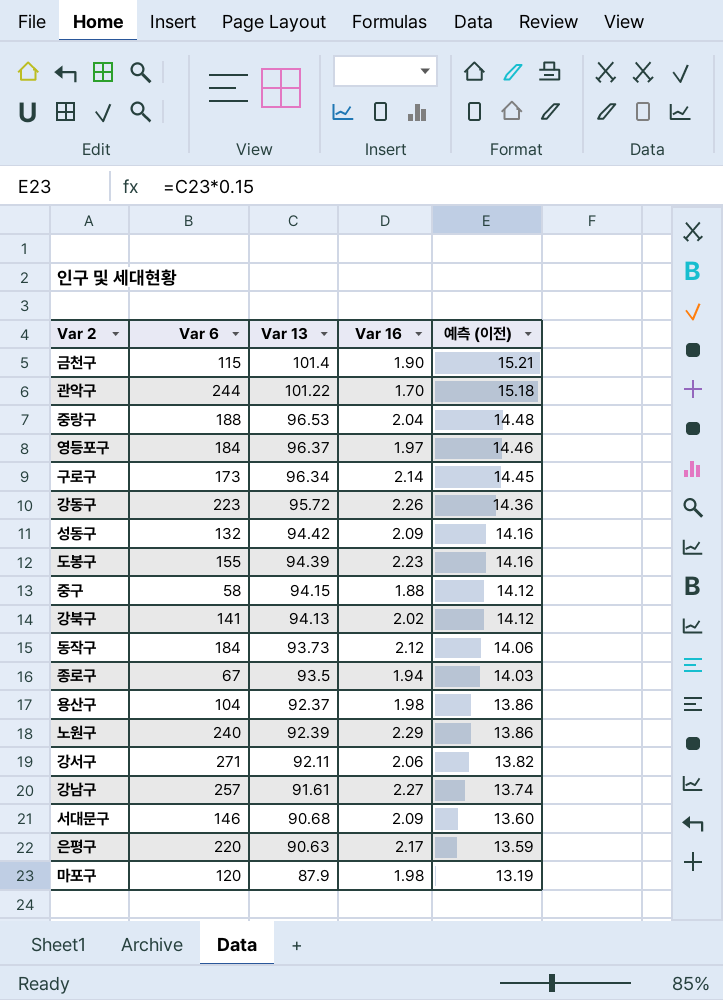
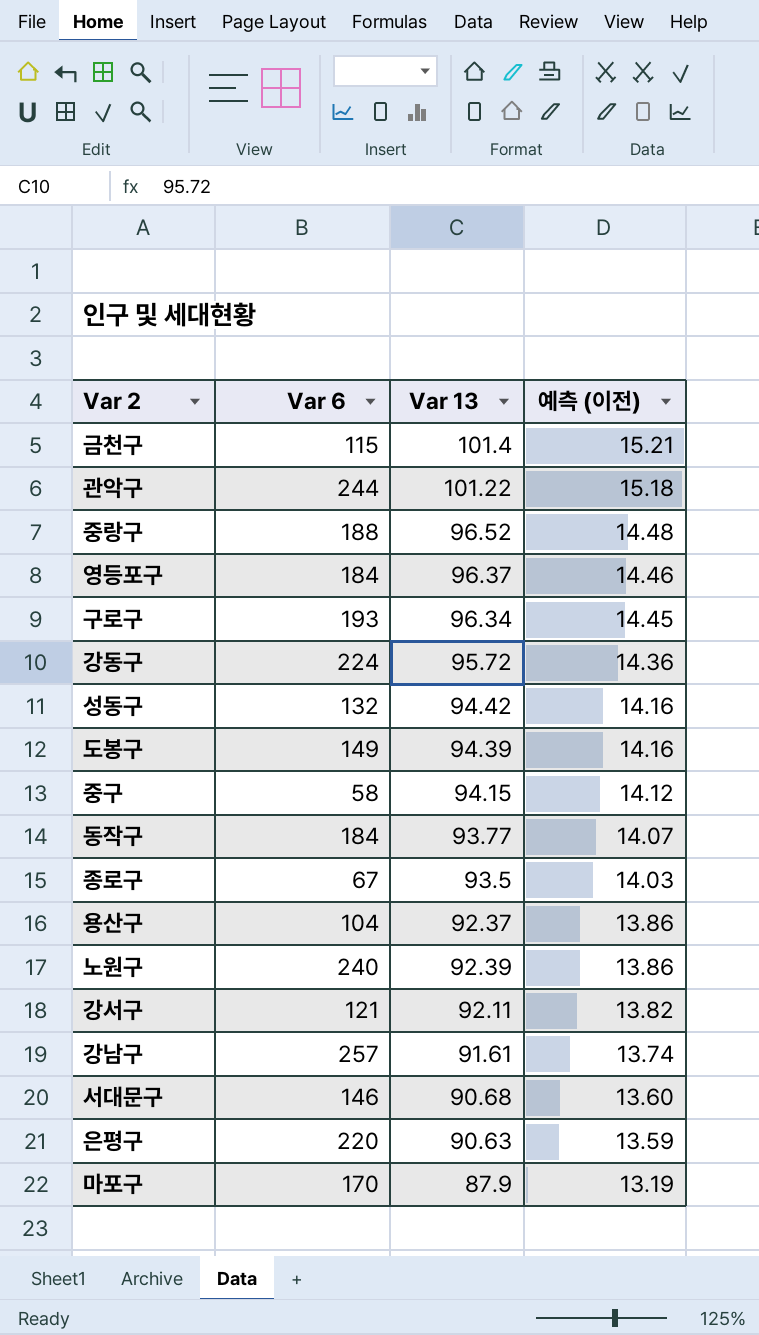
column Var 16 | position: 4 -> none
row 강북구: 141 | 94.13 | 2.02 | 14.12 -> none
중랑구 | Var 13: 96.53 -> 96.52
구로구 | Var 6: 173 -> 193
강동구 | Var 6: 223 -> 224
도봉구 | Var 6: 155 -> 149
동작구 | Var 13: 93.73 -> 93.77
동작구 | 예측 (이전): 14.06 -> 14.07
강서구 | Var 6: 271 -> 121
마포구 | Var 6: 120 -> 170

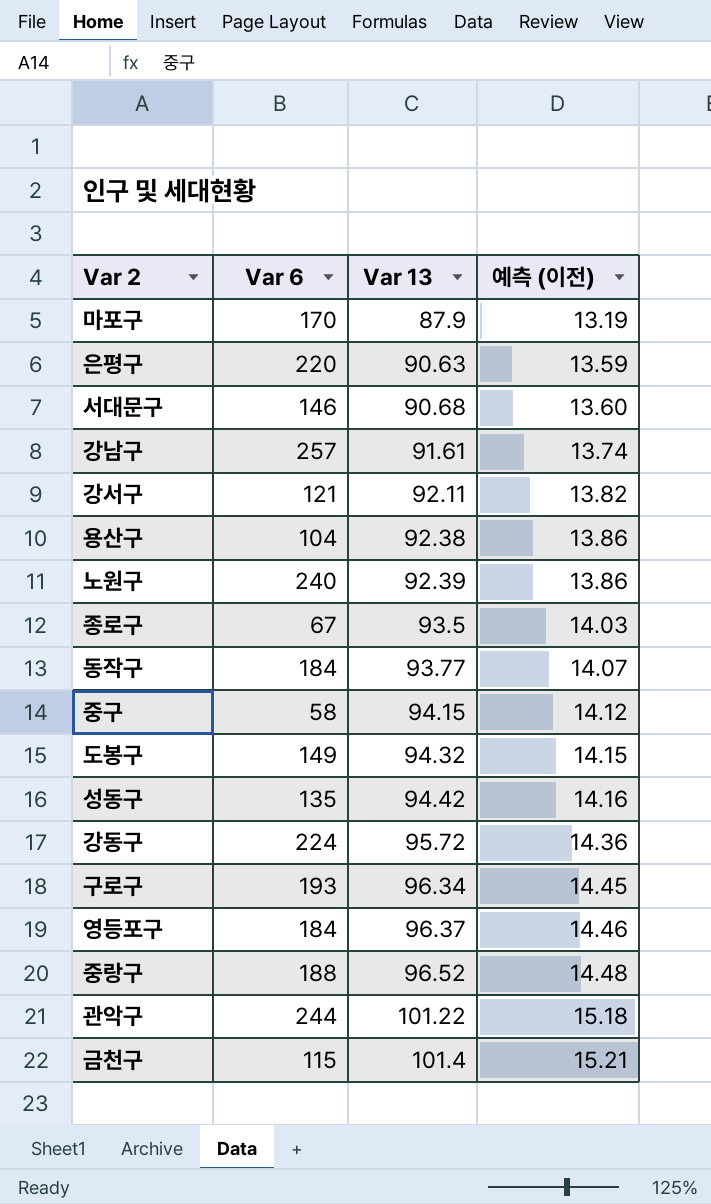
row order: 예측 (이전) descending -> Var 13 ascending
용산구 | Var 13: 92.37 -> 92.38
도봉구 | Var 13: 94.39 -> 94.32
도봉구 | 예측 (이전): 14.16 -> 14.15
성동구 | Var 6: 132 -> 135

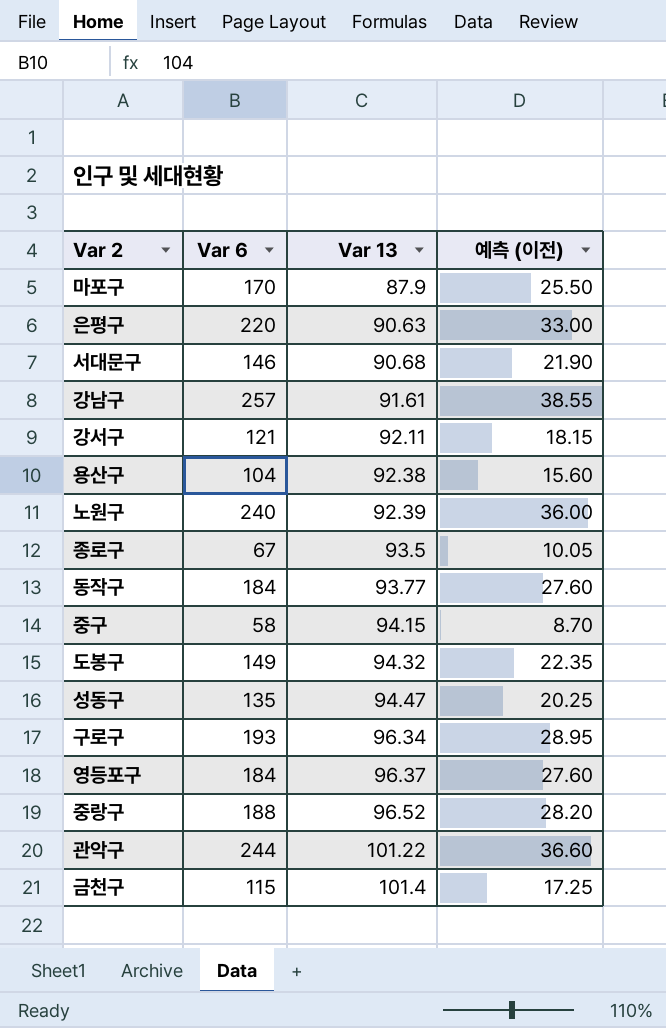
column 예측 (이전) | formula: [Var 13] * 0.15 -> [Var 6] * 0.15
row 강동구: 224 | 95.72 | 14.36 -> none
성동구 | Var 13: 94.42 -> 94.47

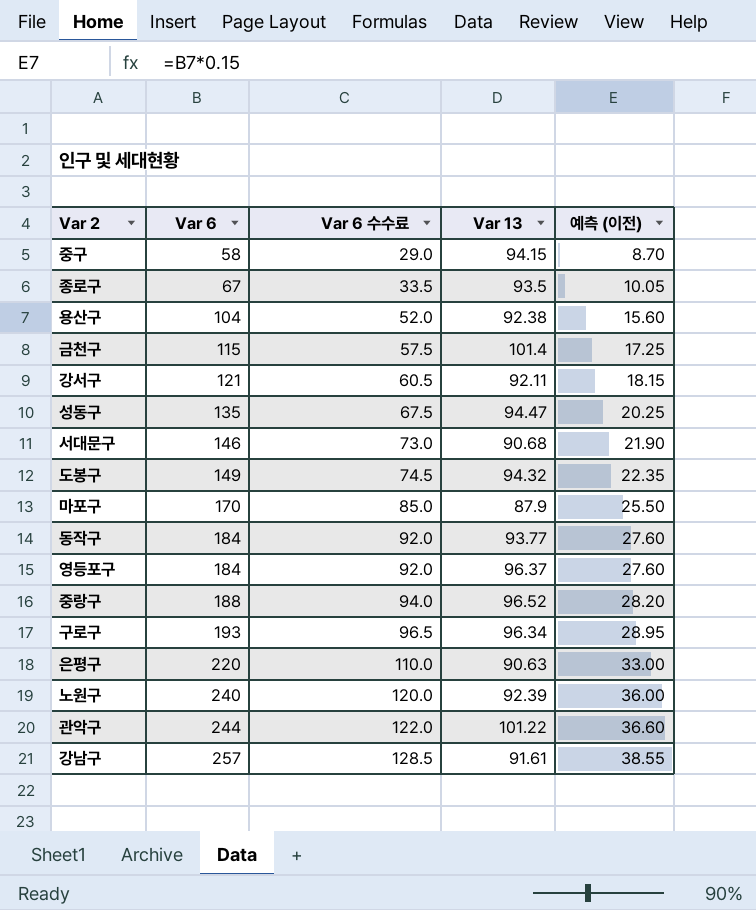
row order: Var 13 ascending -> Var 6 ascending
column Var 6 수수료 | formula: none -> [Var 6] * 0.5

